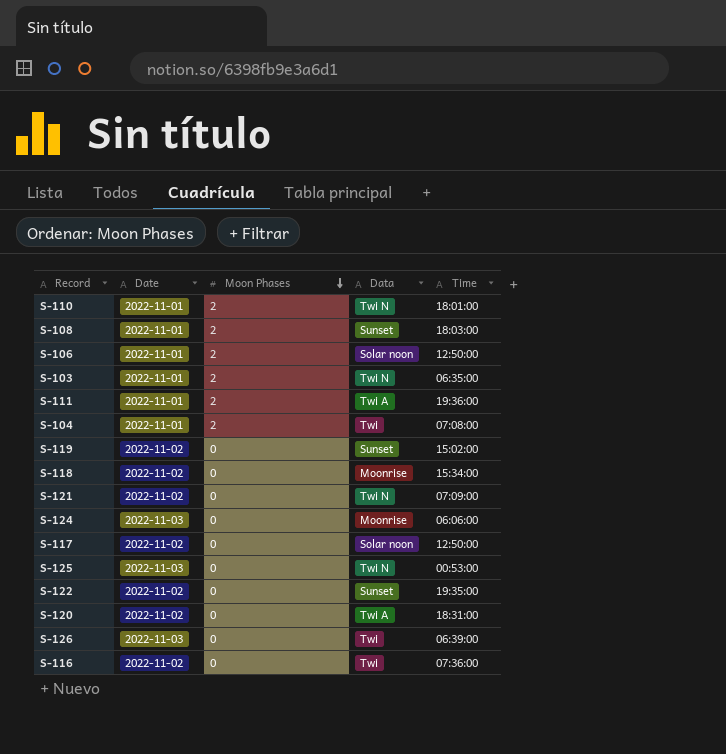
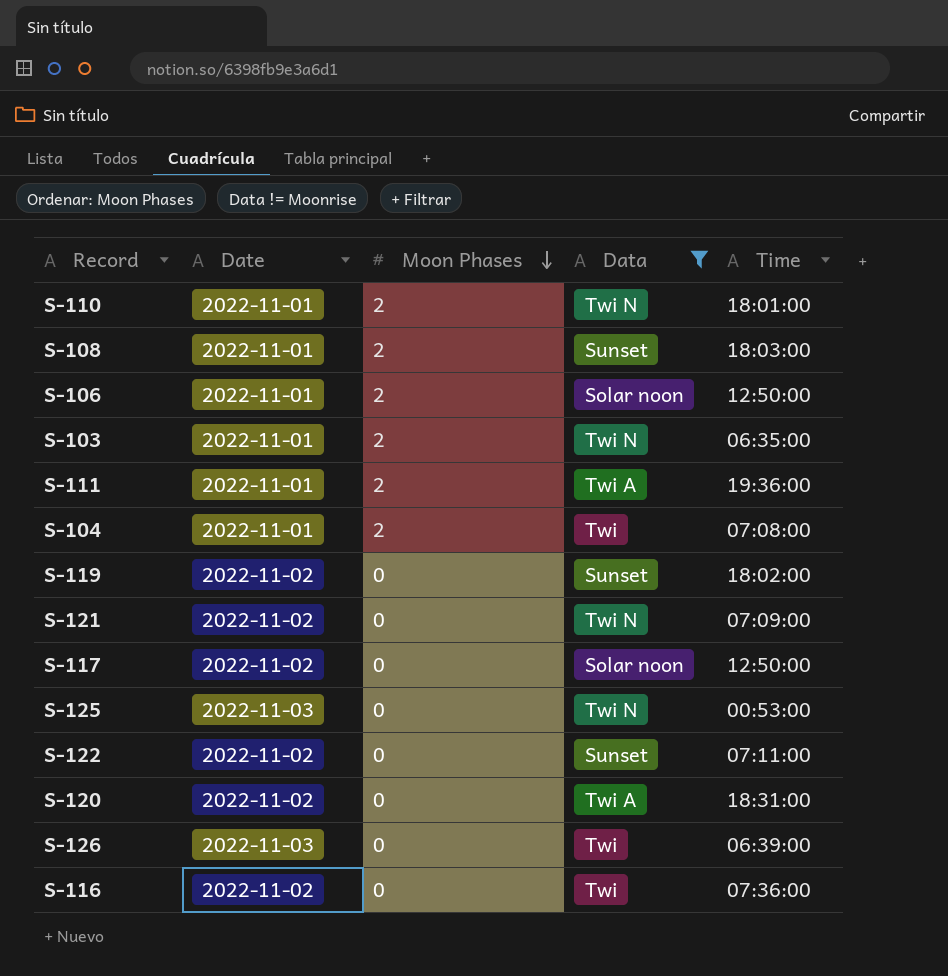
filter: none -> Data != Moonrise
S-119 | Time: 15:02:00 -> 18:02:00
S-122 | Time: 19:35:00 -> 07:11:00

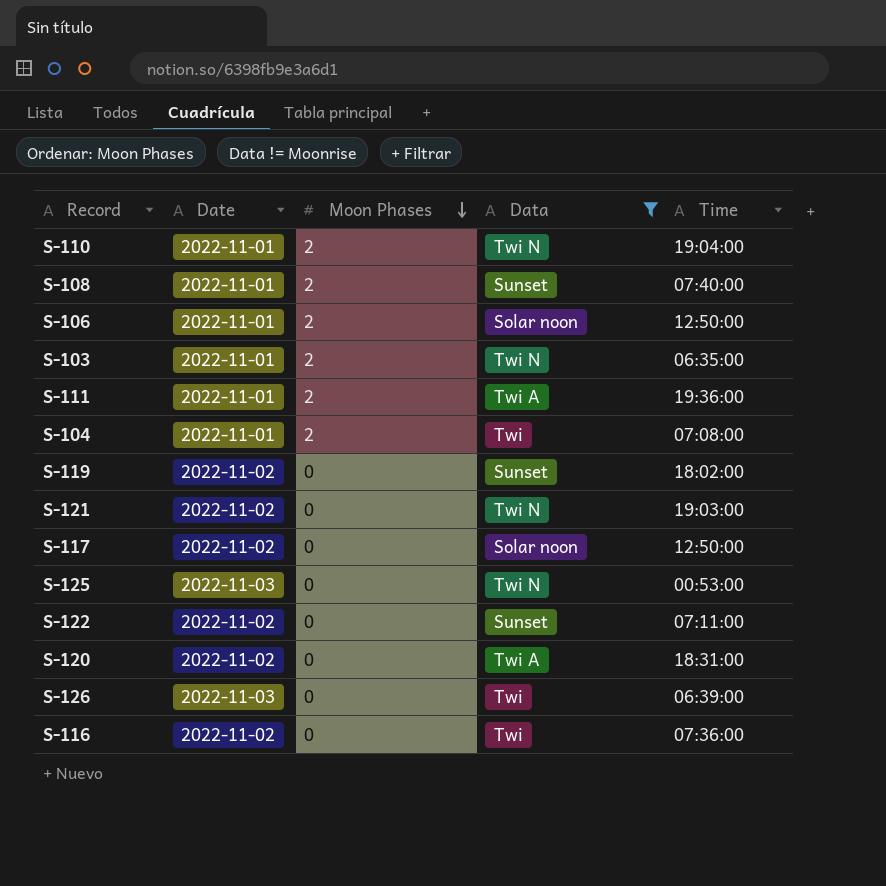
S-110 | Time: 18:01:00 -> 19:04:00
S-108 | Time: 18:03:00 -> 07:40:00
S-121 | Time: 07:09:00 -> 19:03:00

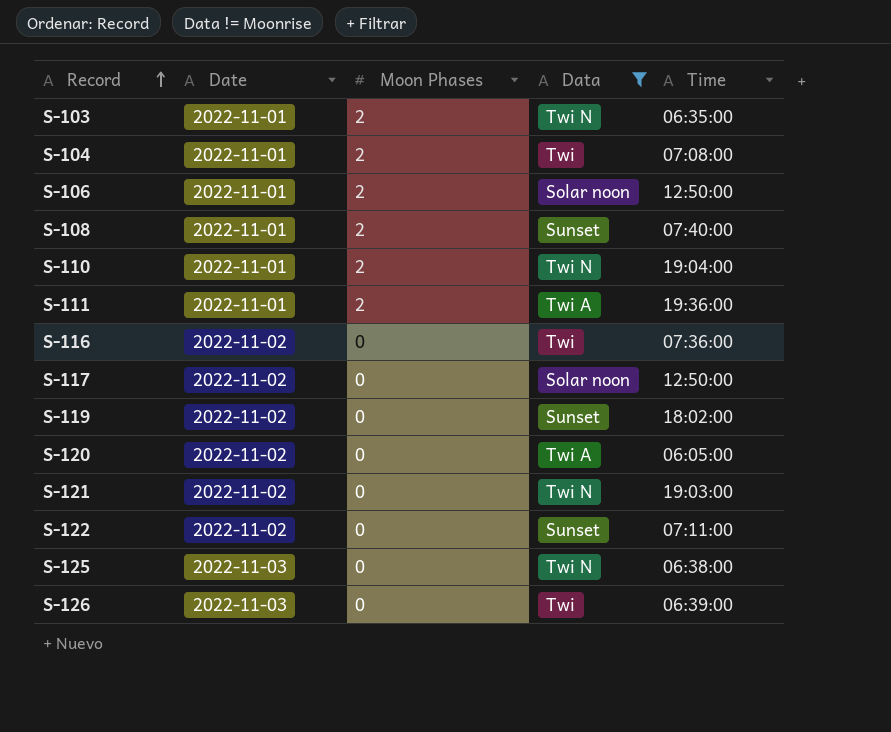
row order: Moon Phases descending -> Record ascending
S-120 | Time: 18:31:00 -> 06:05:00
S-125 | Time: 00:53:00 -> 06:38:00

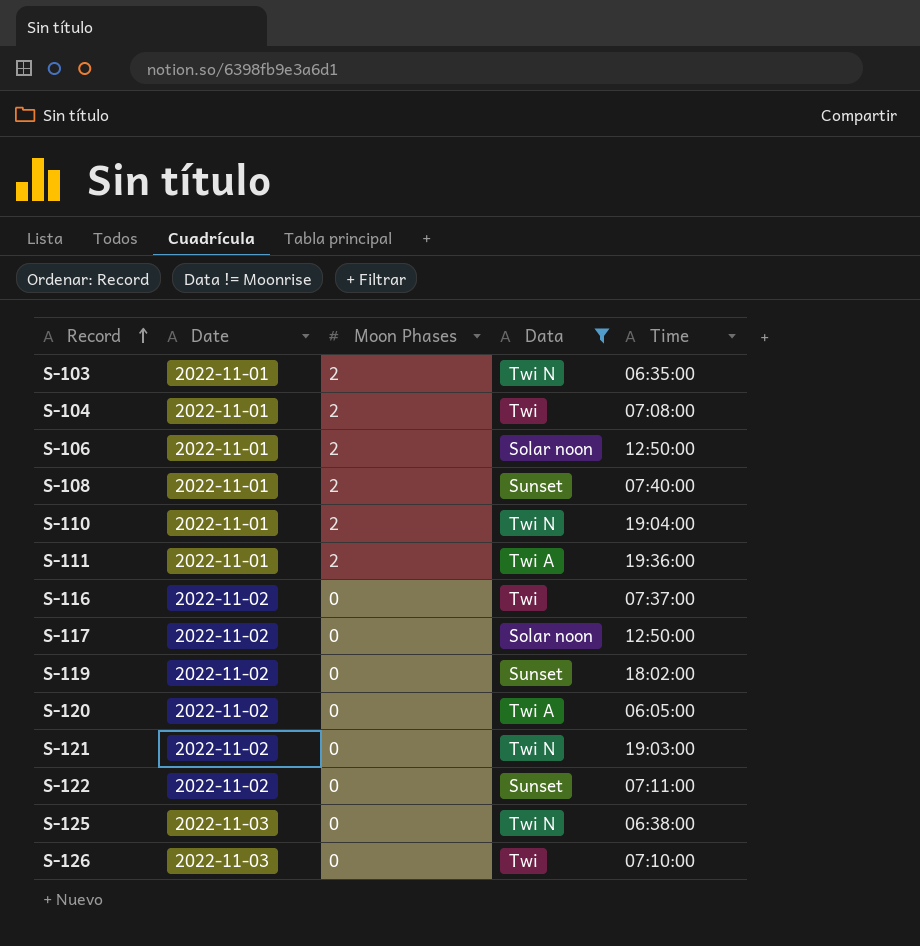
S-116 | Time: 07:36:00 -> 07:37:00
S-126 | Time: 06:39:00 -> 07:10:00

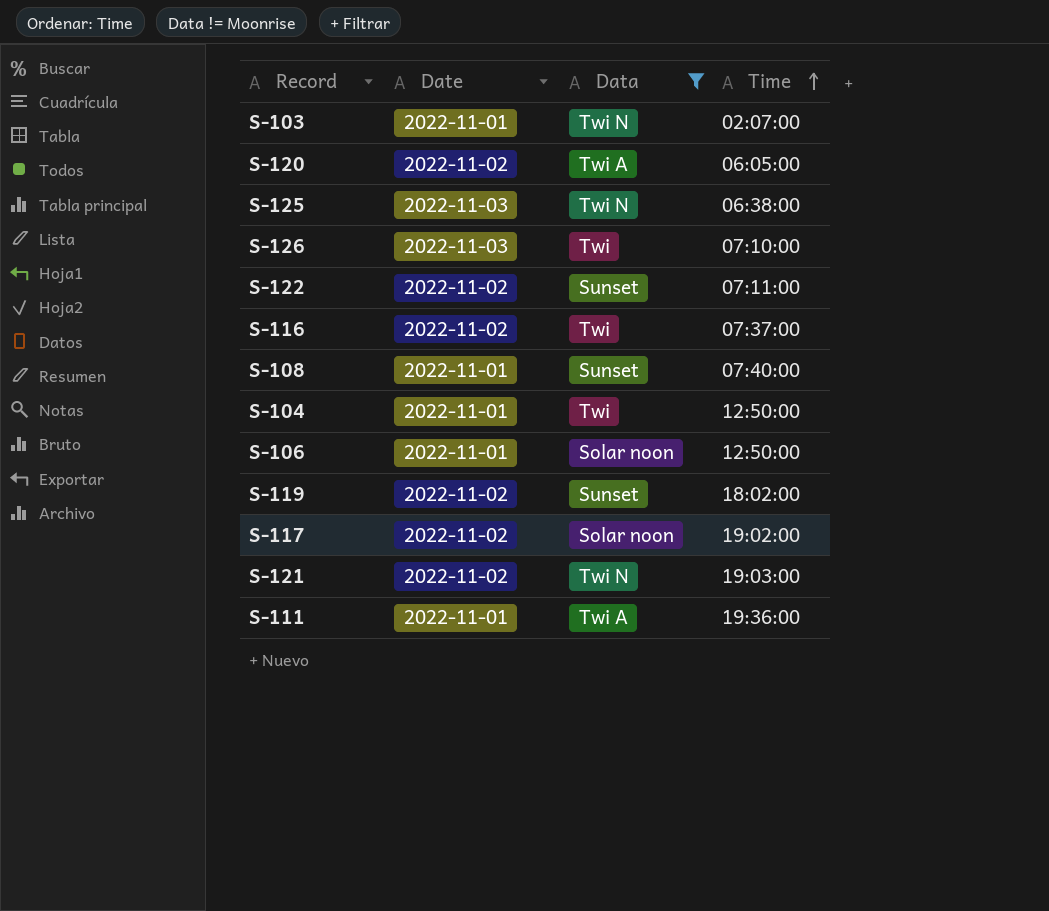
row order: Record ascending -> Time ascending
column Moon Phases | position: 3 -> none
row S-110: 2022-11-01 | 2 | Twi N | 19:04:00 -> none
S-103 | Time: 06:35:00 -> 02:07:00
S-104 | Time: 07:08:00 -> 12:50:00
S-117 | Time: 12:50:00 -> 19:02:00

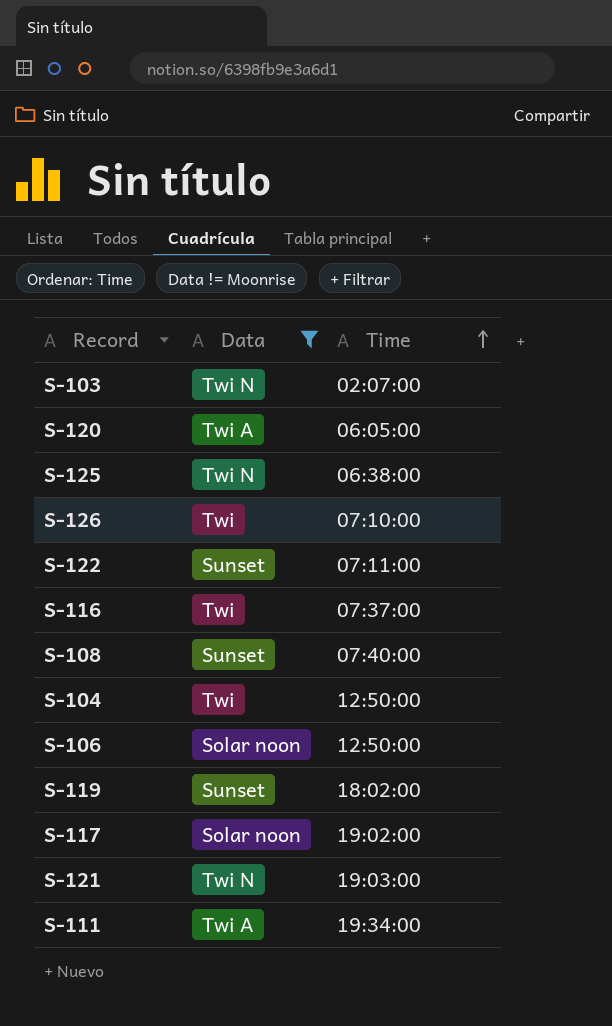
column Date | position: 2 -> none
S-111 | Time: 19:36:00 -> 19:34:00

